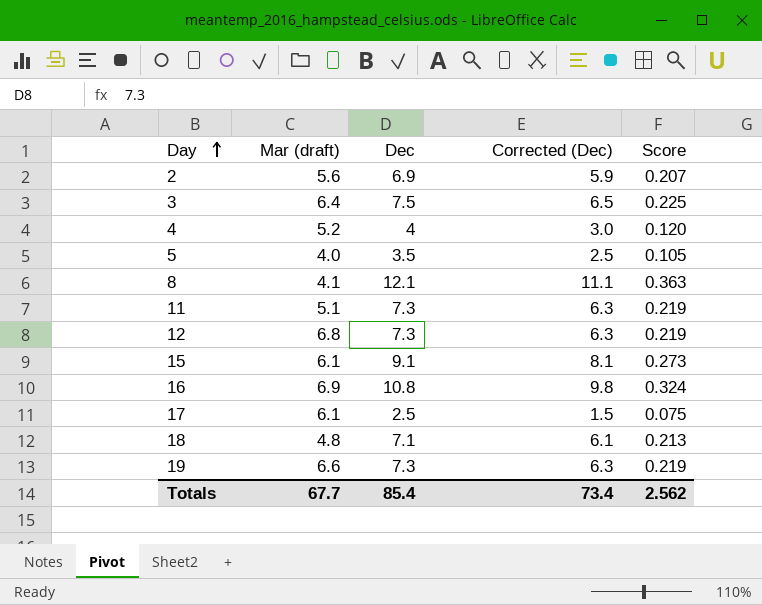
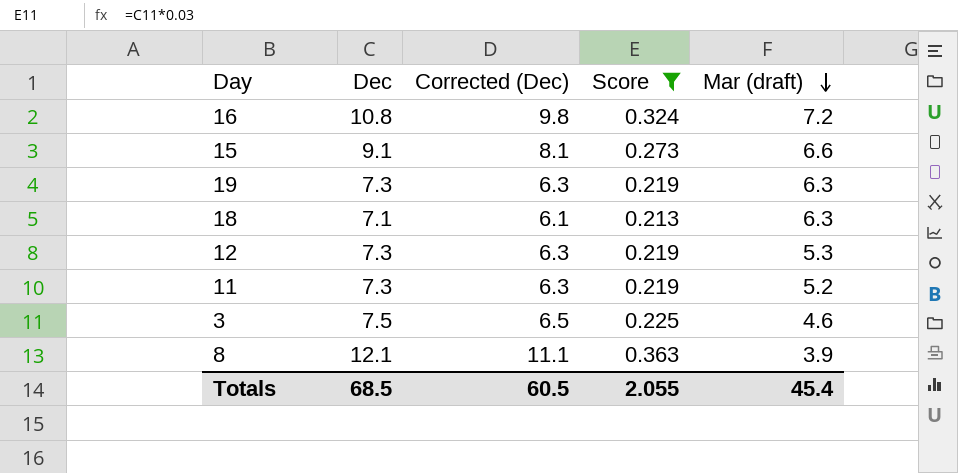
filter: none -> Score >= 0.213
row order: Day ascending -> Mar (draft) descending
column Mar (draft) | position: 2 -> 5
16 | Mar (draft): 6.9 -> 7.2
15 | Mar (draft): 6.1 -> 6.6
19 | Mar (draft): 6.6 -> 6.3
18 | Mar (draft): 4.8 -> 6.3
12 | Mar (draft): 6.8 -> 5.3
11 | Mar (draft): 5.1 -> 5.2
3 | Mar (draft): 6.4 -> 4.6
8 | Mar (draft): 4.1 -> 3.9
Totals | Dec: 85.4 -> 68.5
Totals | Corrected (Dec): 73.4 -> 60.5
Totals | Score: 2.562 -> 2.055
Totals | Mar (draft): 67.7 -> 45.4

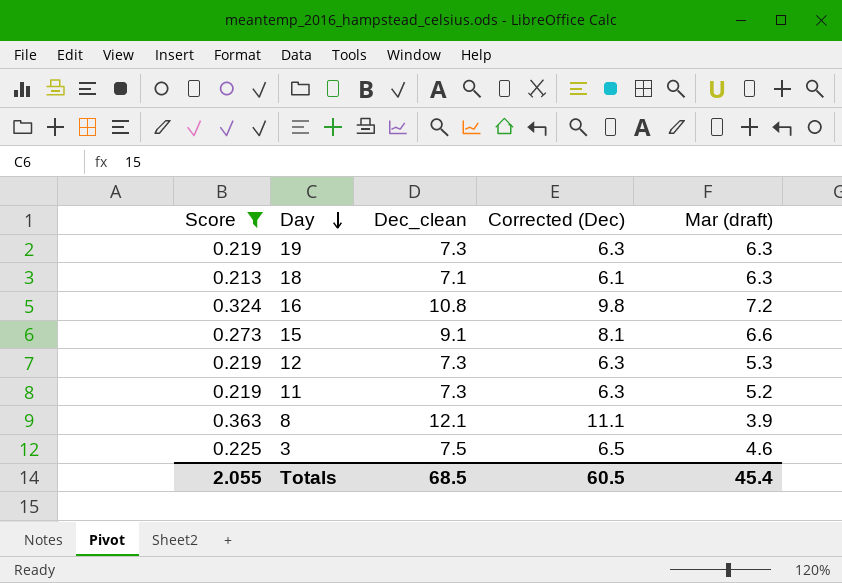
row order: Mar (draft) descending -> Day descending
column Score | position: 4 -> 1
column name: Dec -> Dec_clean

